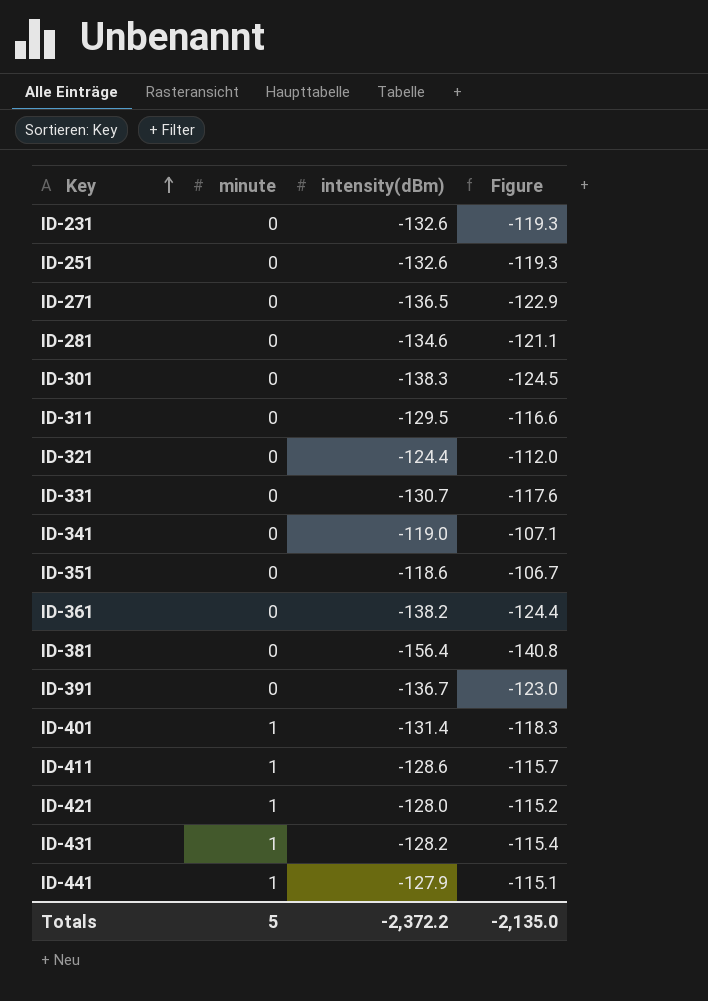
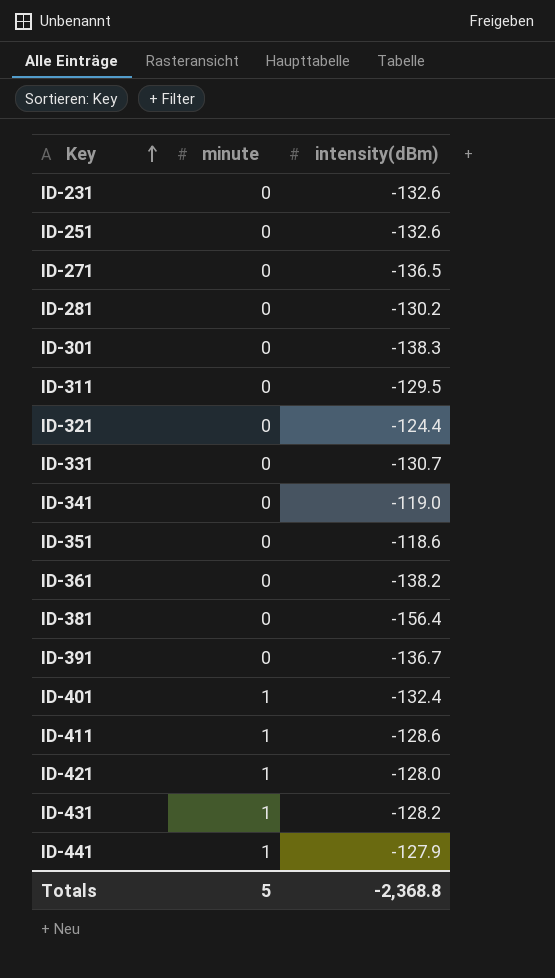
column Figure | formula: [intensity(dBm)] * 0.9 -> none
ID-281 | intensity(dBm): -134.6 -> -130.2
ID-401 | intensity(dBm): -131.4 -> -132.4
Totals | intensity(dBm): -2,372.2 -> -2,368.8

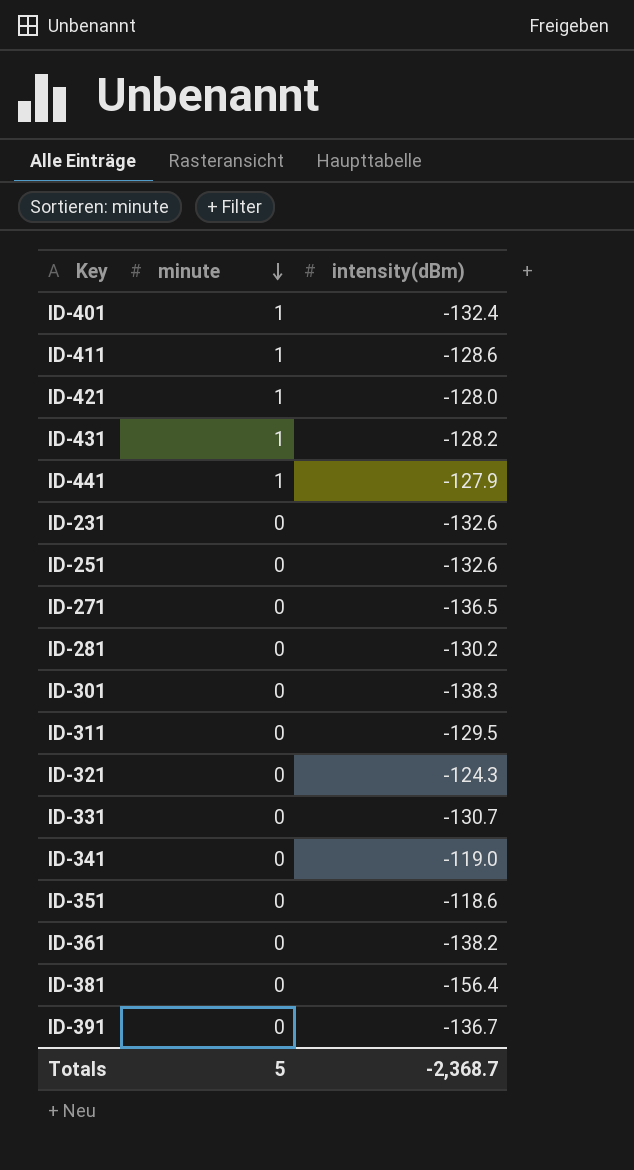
row order: Key ascending -> minute descending
ID-321 | intensity(dBm): -124.4 -> -124.3
Totals | intensity(dBm): -2,368.8 -> -2,368.7

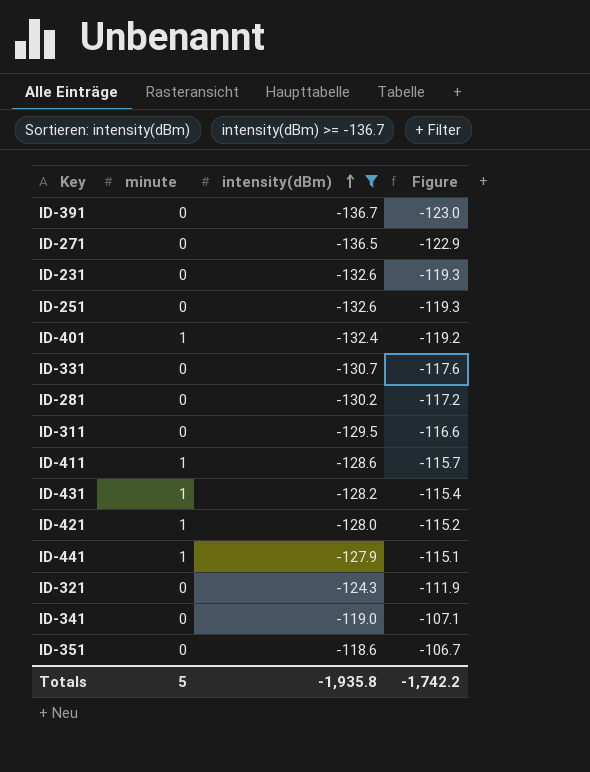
filter: none -> intensity(dBm) >= -136.7
row order: minute descending -> intensity(dBm) ascending
column Figure | formula: none -> [intensity(dBm)] * 0.9
Totals | intensity(dBm): -2,368.7 -> -1,935.8

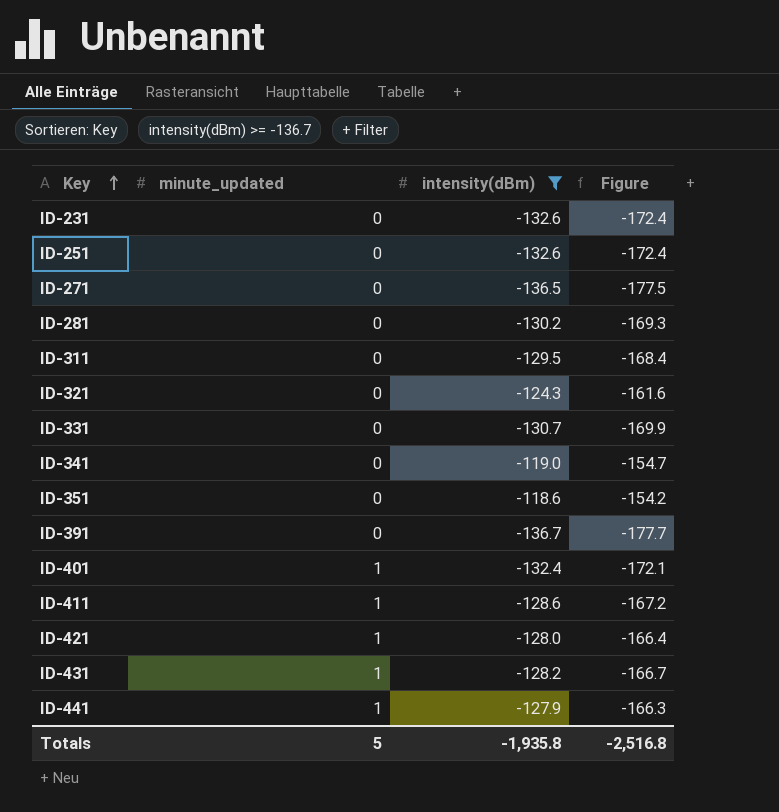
row order: intensity(dBm) ascending -> Key ascending
column name: minute -> minute_updated
column Figure | formula: [intensity(dBm)] * 0.9 -> [intensity(dBm)] * 1.3
Totals | Figure: -1,742.2 -> -2,516.8

